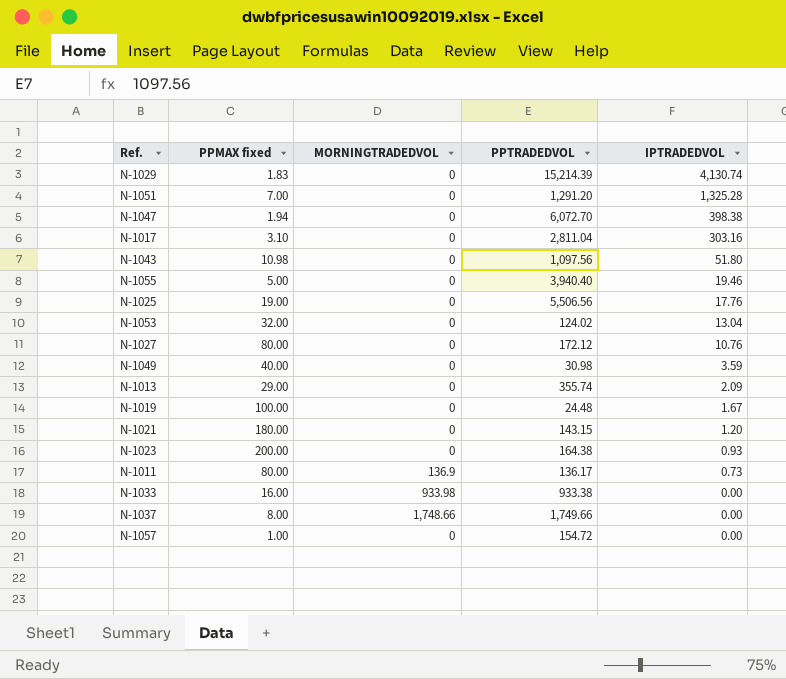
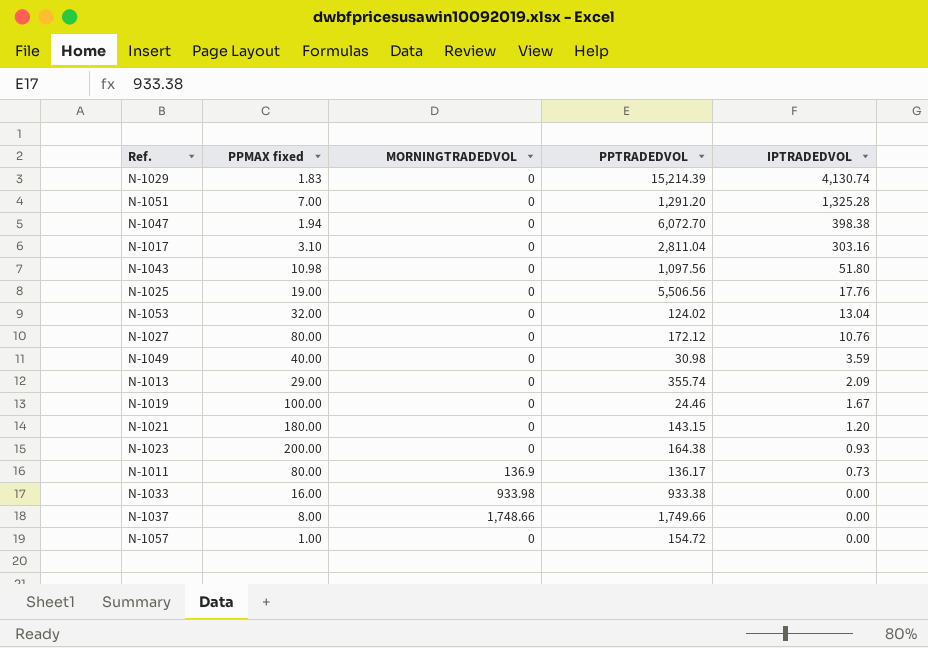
row N-1055: 5.00 | 0 | 3,940.40 | 19.46 -> none
N-1019 | PPTRADEDVOL: 24.48 -> 24.46

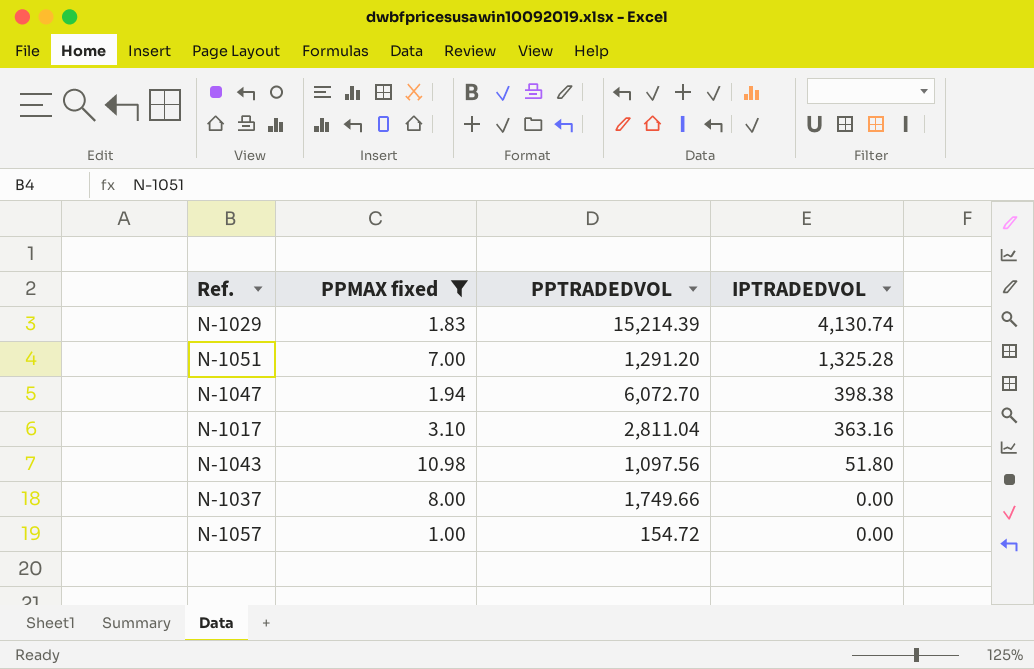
filter: none -> PPMAX fixed <= 10.98
column MORNINGTRADEDVOL | position: 3 -> none
N-1017 | IPTRADEDVOL: 303.16 -> 363.16

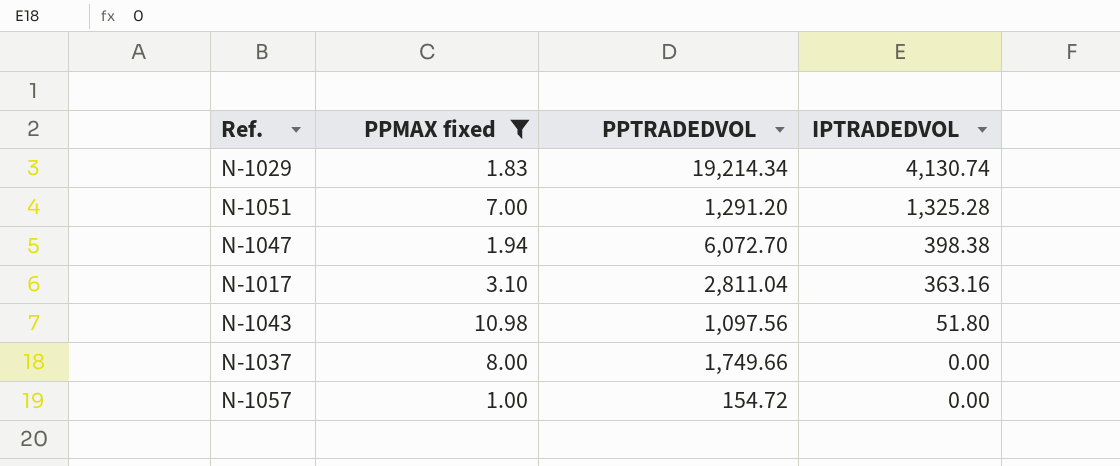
N-1029 | PPTRADEDVOL: 15,214.39 -> 19,214.34

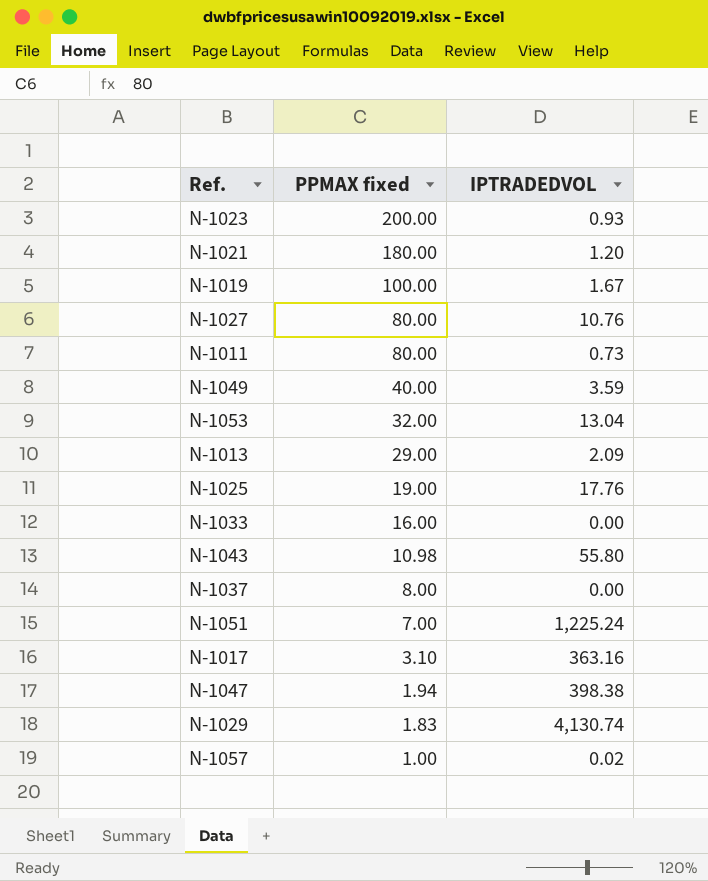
filter: PPMAX fixed <= 10.98 -> none
row order: IPTRADEDVOL descending -> PPMAX fixed descending
column PPTRADEDVOL | position: 3 -> none
N-1043 | IPTRADEDVOL: 51.80 -> 55.80
N-1051 | IPTRADEDVOL: 1,325.28 -> 1,225.24
N-1057 | IPTRADEDVOL: 0.00 -> 0.02

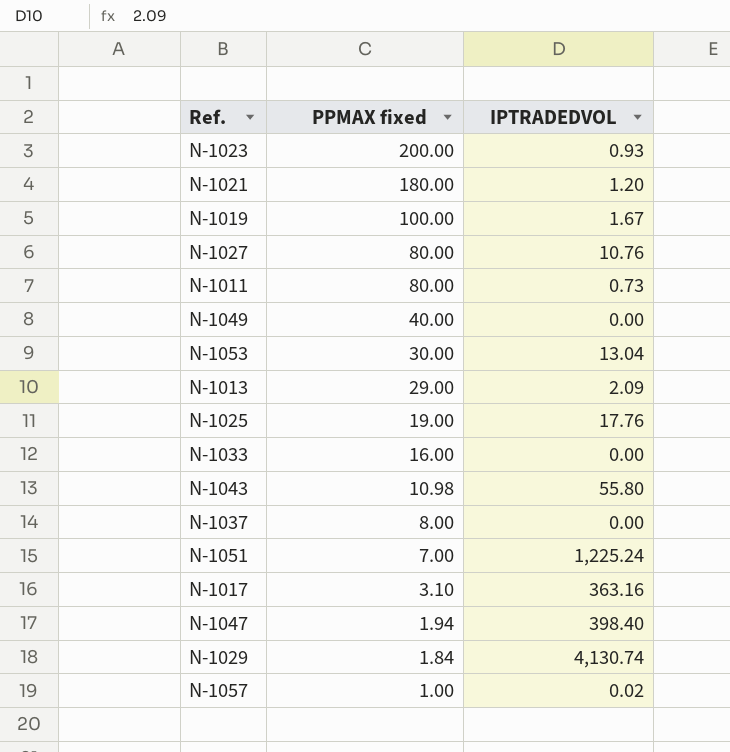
N-1049 | IPTRADEDVOL: 3.59 -> 0.00
N-1053 | PPMAX fixed: 32.00 -> 30.00
N-1047 | IPTRADEDVOL: 398.38 -> 398.40
N-1029 | PPMAX fixed: 1.83 -> 1.84

